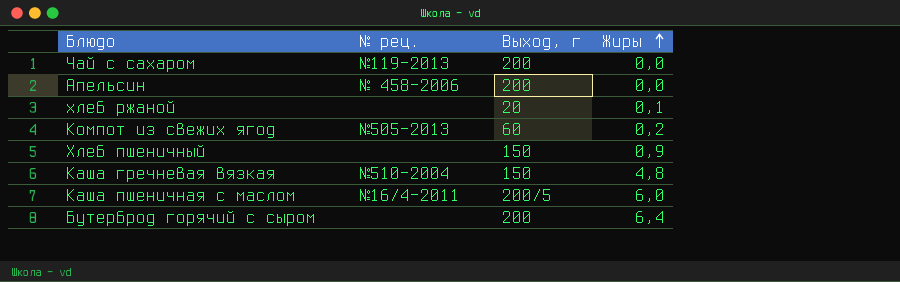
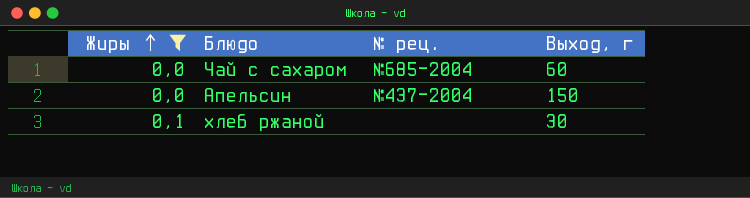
filter: none -> Жиры <= 0,1
column Жиры | position: 4 -> 1
Чай с сахаром | № рец.: №119-2013 -> №685-2004
Чай с сахаром | Выход, г: 200 -> 60
Апельсин | № рец.: № 458-2006 -> №437-2004
Апельсин | Выход, г: 200 -> 150
хлеб ржаной | Выход, г: 20 -> 30

